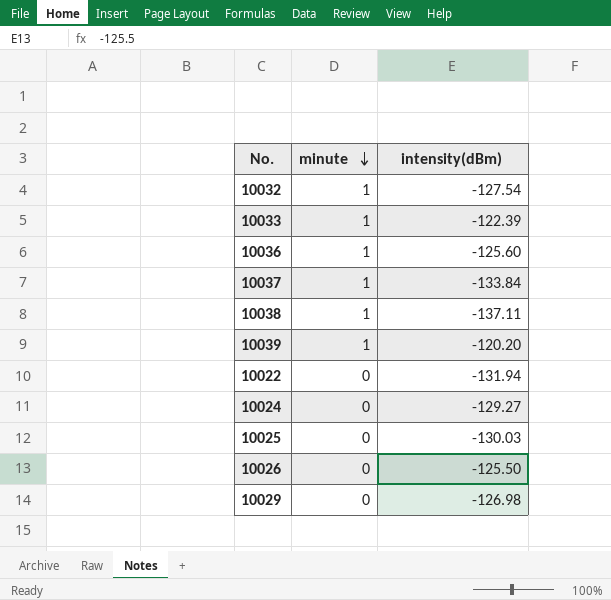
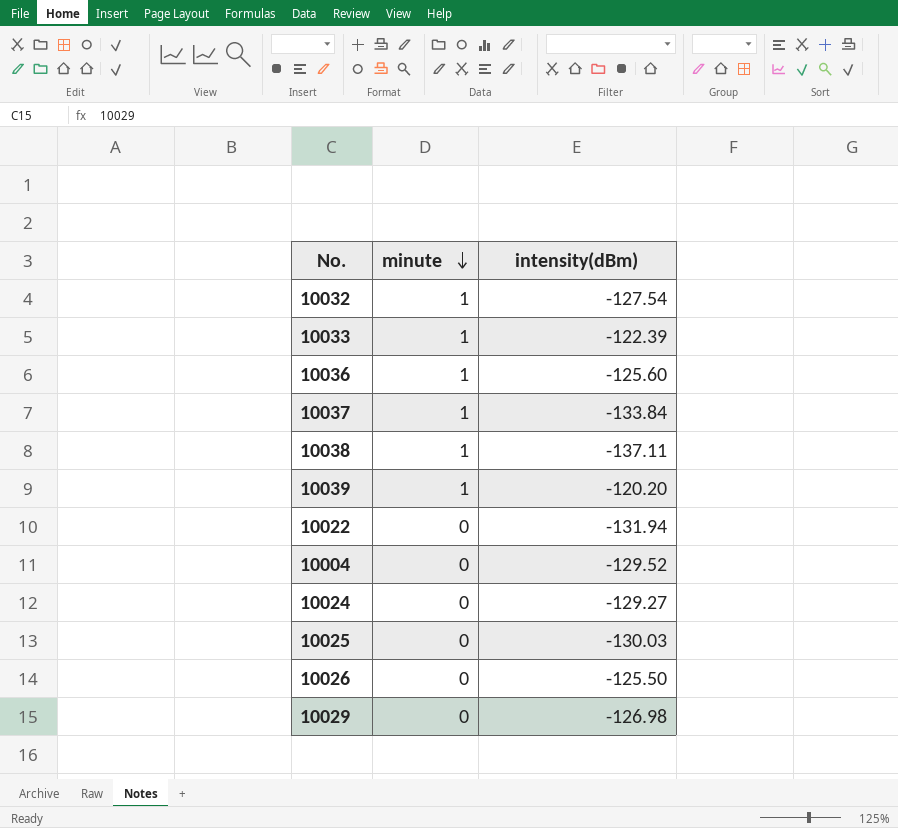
row 10004: none -> 0 | -129.52

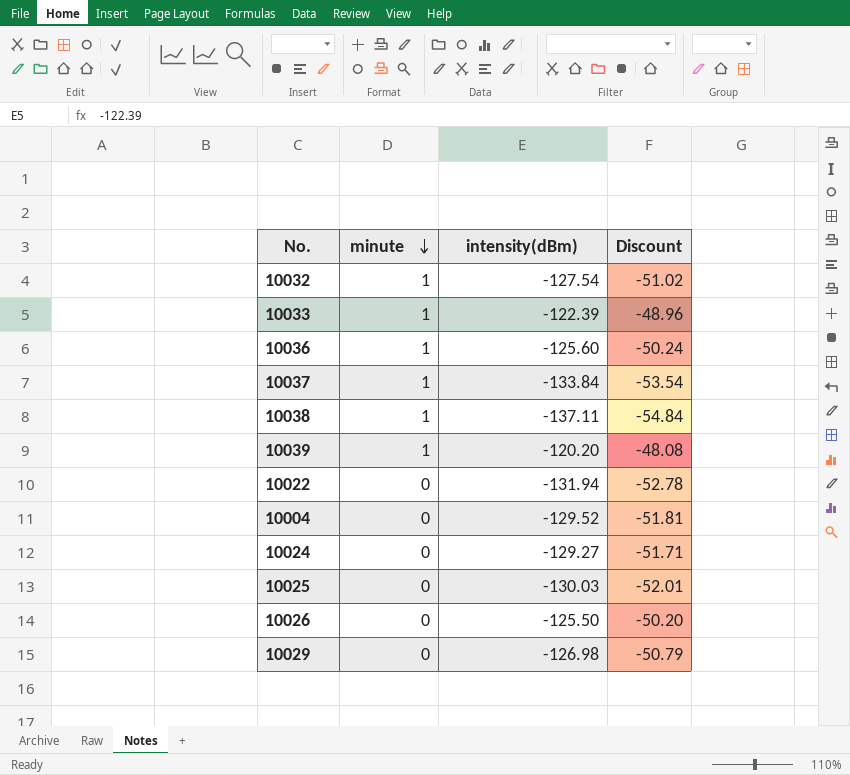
column Discount | formula: none -> [intensity(dBm)] * 0.4

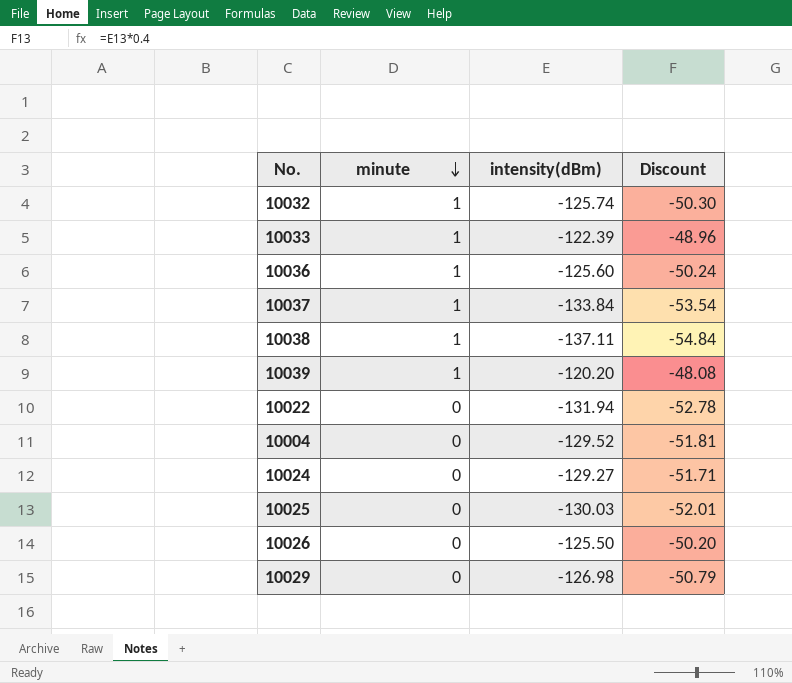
10032 | intensity(dBm): -127.54 -> -125.74
10032 | Discount: -51.02 -> -50.30

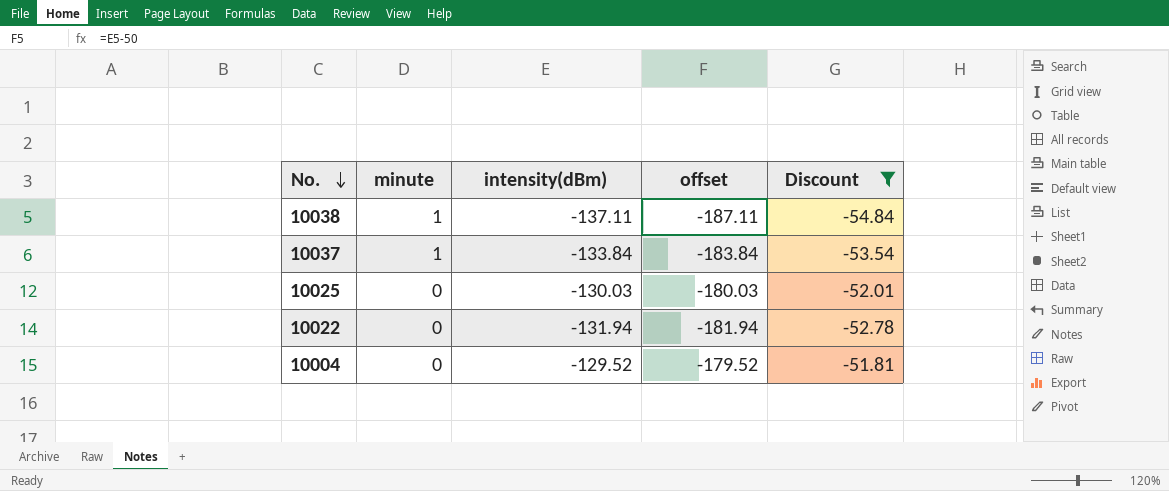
filter: none -> Discount <= -51.81
row order: minute descending -> No. descending
column offset | formula: none -> [intensity(dBm)] - 50

